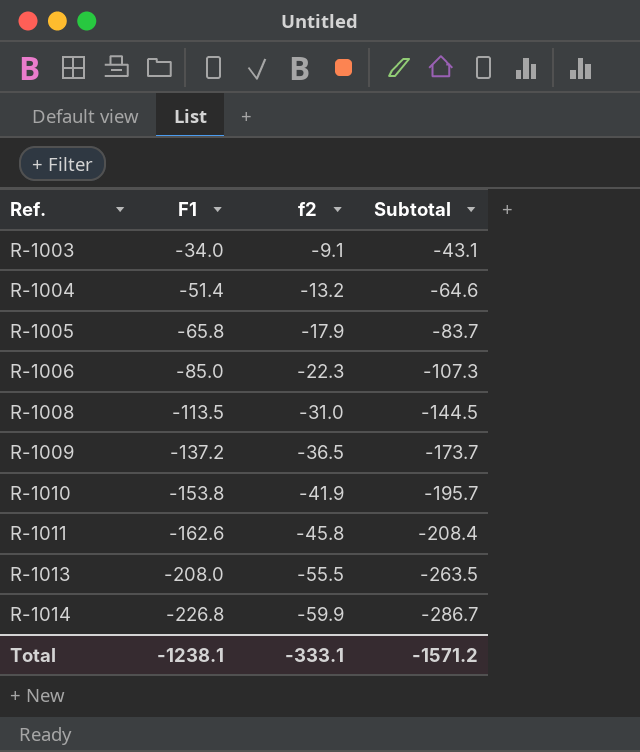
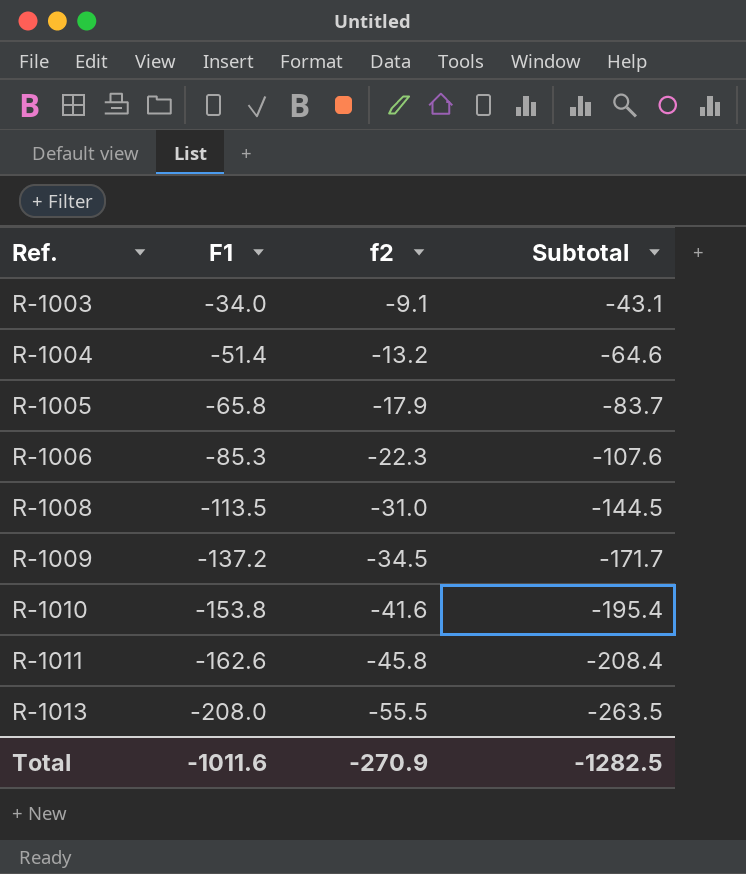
row R-1014: -226.8 | -59.9 | -286.7 -> none
R-1006 | F1: -85.0 -> -85.3
R-1006 | Subtotal: -107.3 -> -107.6
R-1009 | f2: -36.5 -> -34.5
R-1009 | Subtotal: -173.7 -> -171.7
R-1010 | f2: -41.9 -> -41.6
R-1010 | Subtotal: -195.7 -> -195.4
Total | F1: -1238.1 -> -1011.6
Total | f2: -333.1 -> -270.9
Total | Subtotal: -1571.2 -> -1282.5

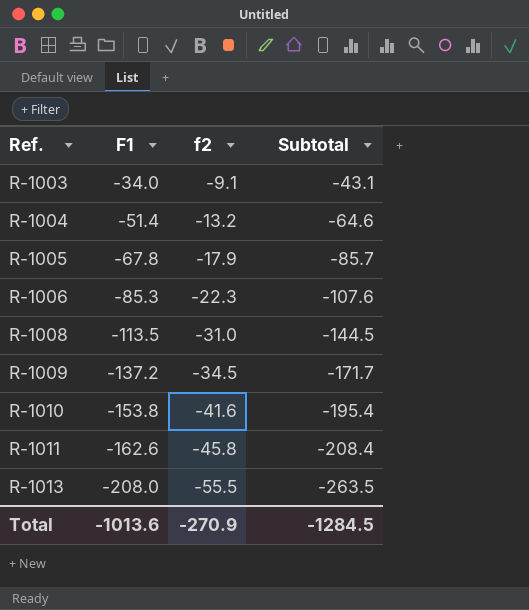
R-1005 | F1: -65.8 -> -67.8
R-1005 | Subtotal: -83.7 -> -85.7
Total | F1: -1011.6 -> -1013.6
Total | Subtotal: -1282.5 -> -1284.5

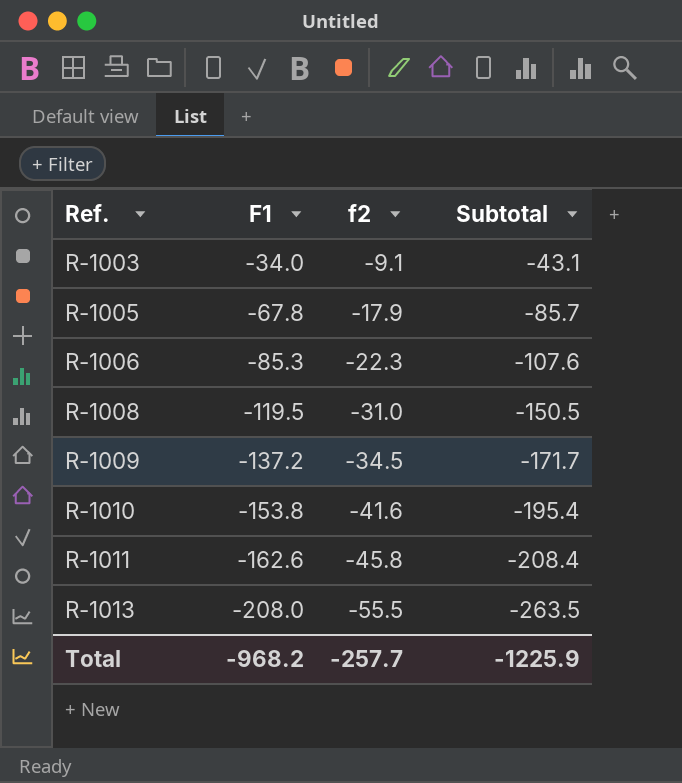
row R-1004: -51.4 | -13.2 | -64.6 -> none
R-1008 | F1: -113.5 -> -119.5
R-1008 | Subtotal: -144.5 -> -150.5
Total | F1: -1013.6 -> -968.2
Total | f2: -270.9 -> -257.7
Total | Subtotal: -1284.5 -> -1225.9

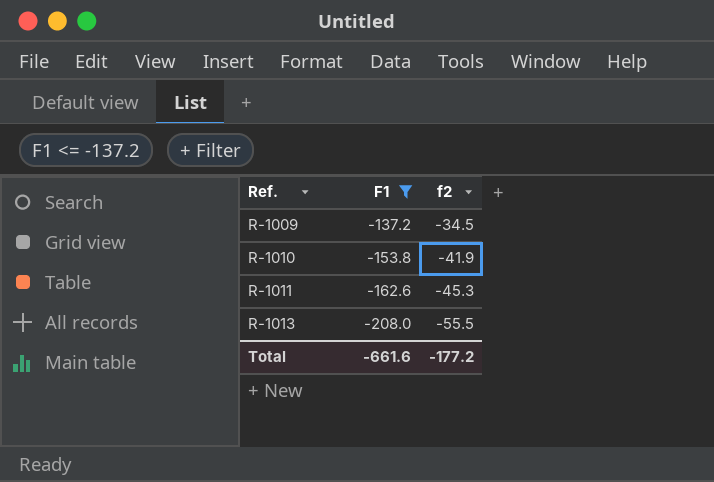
filter: none -> F1 <= -137.2
column Subtotal | formula: [F1] + [f2] -> none
R-1010 | f2: -41.6 -> -41.9
R-1011 | f2: -45.8 -> -45.3
Total | F1: -968.2 -> -661.6
Total | f2: -257.7 -> -177.2

